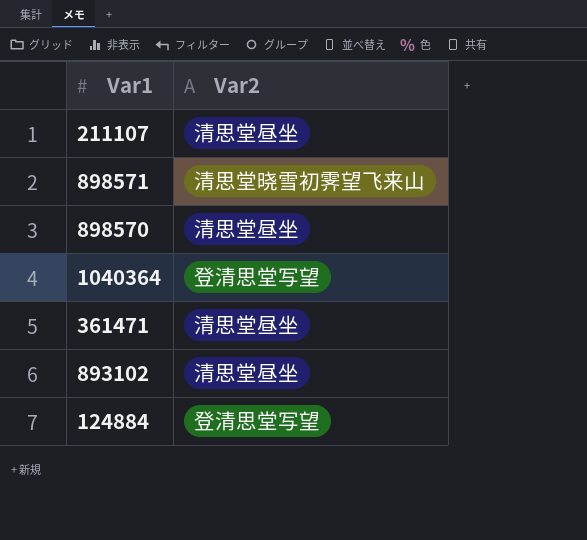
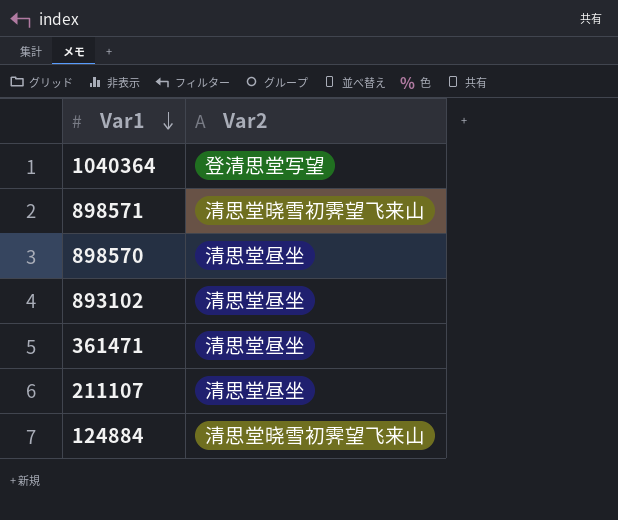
row order: none -> Var1 descending
124884 | Var2: 登清思堂写望 -> 清思堂晓雪初霁望飞来山

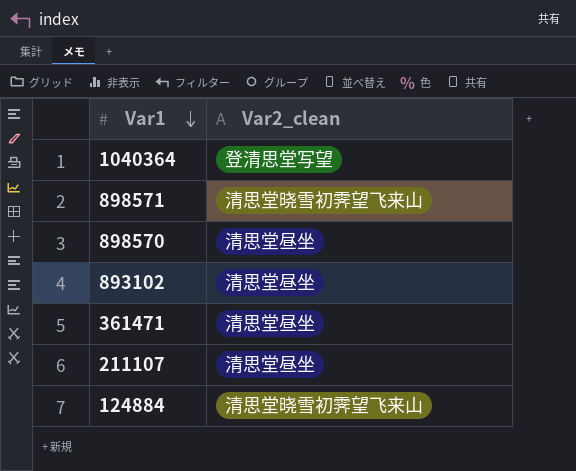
column name: Var2 -> Var2_clean

